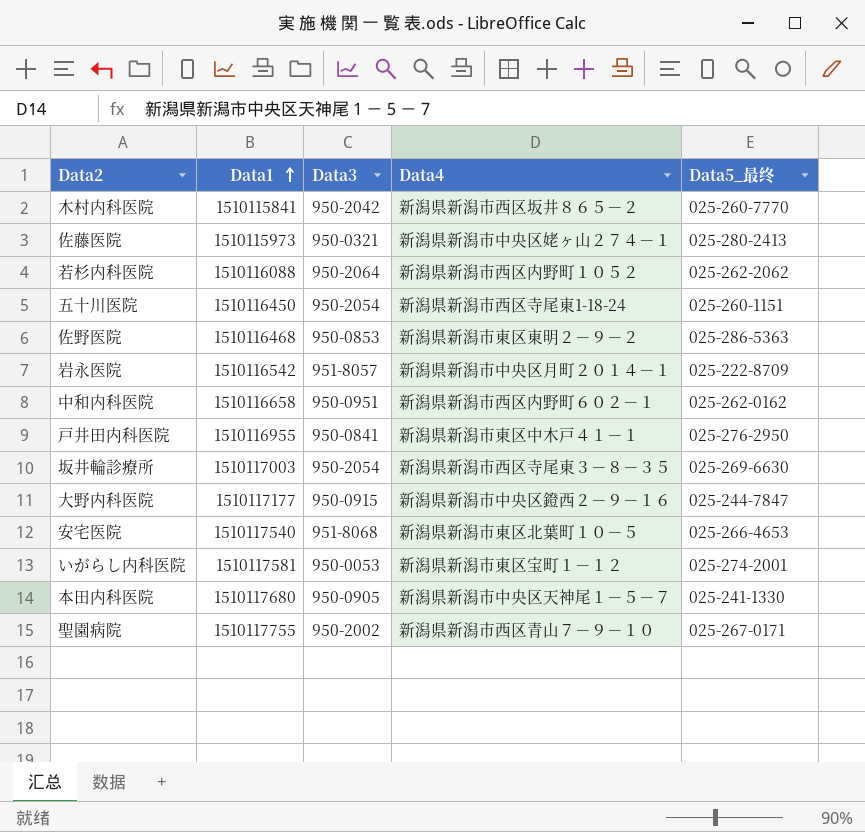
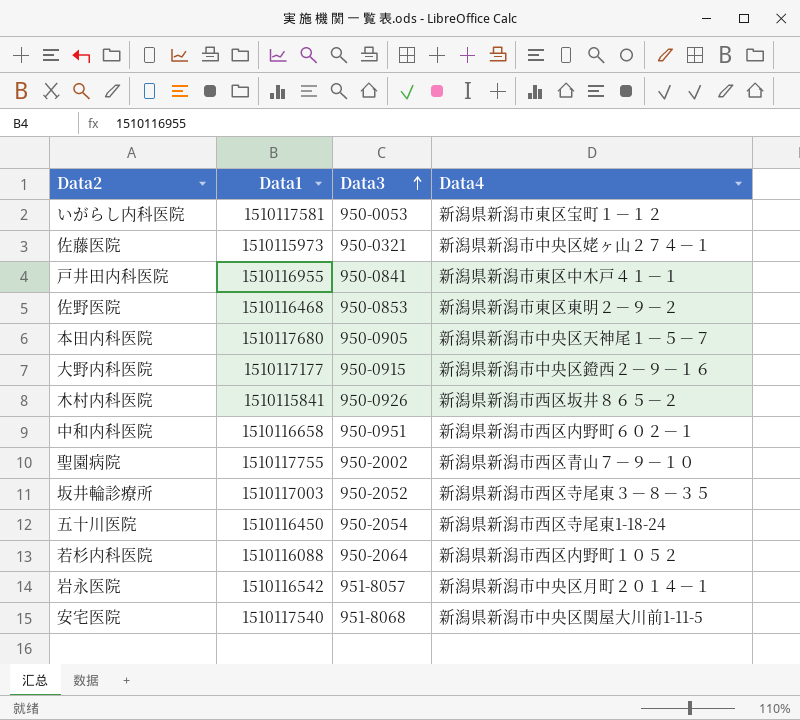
row order: Data1 ascending -> Data3 ascending
column Data5_最终 | position: 5 -> none
木村内科医院 | Data3: 950-2042 -> 950-0926
坂井輪診療所 | Data3: 950-2054 -> 950-2052
安宅医院 | Data4: 新潟県新潟市東区北葉町１０－５ -> 新潟県新潟市中央区関屋大川前1-11-5

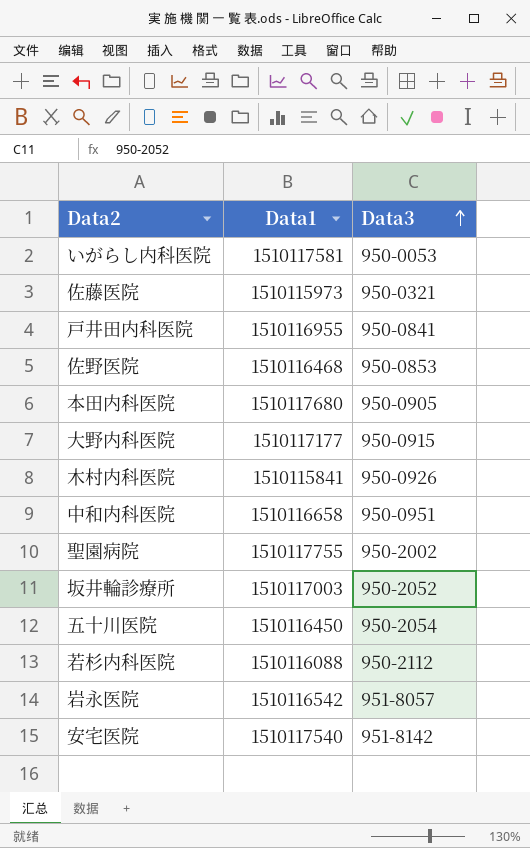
column Data4 | position: 4 -> none
若杉内科医院 | Data3: 950-2064 -> 950-2112
安宅医院 | Data3: 951-8068 -> 951-8142

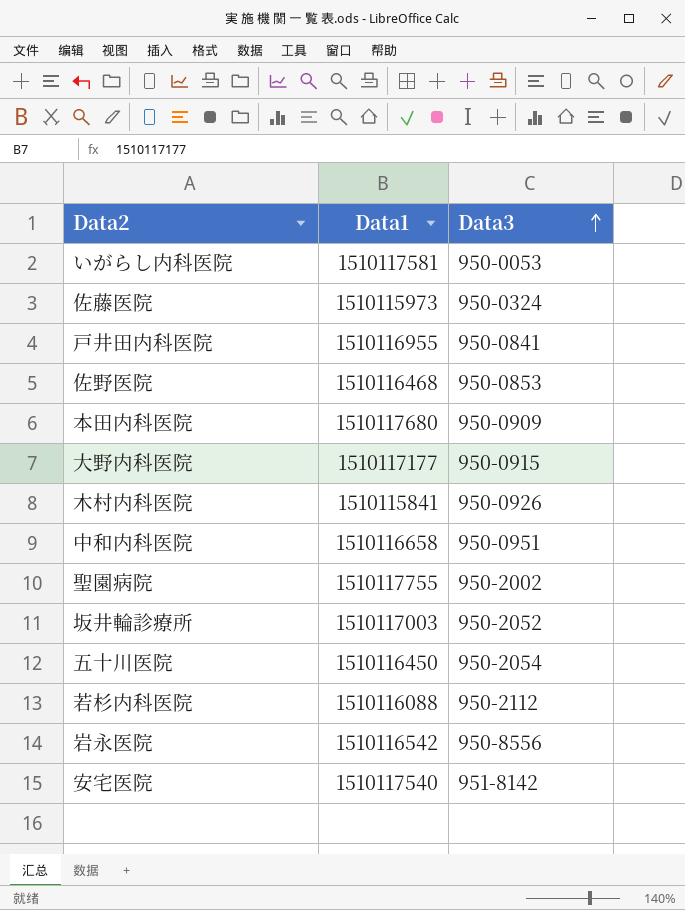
佐藤医院 | Data3: 950-0321 -> 950-0324
本田内科医院 | Data3: 950-0905 -> 950-0909
岩永医院 | Data3: 951-8057 -> 950-8556

